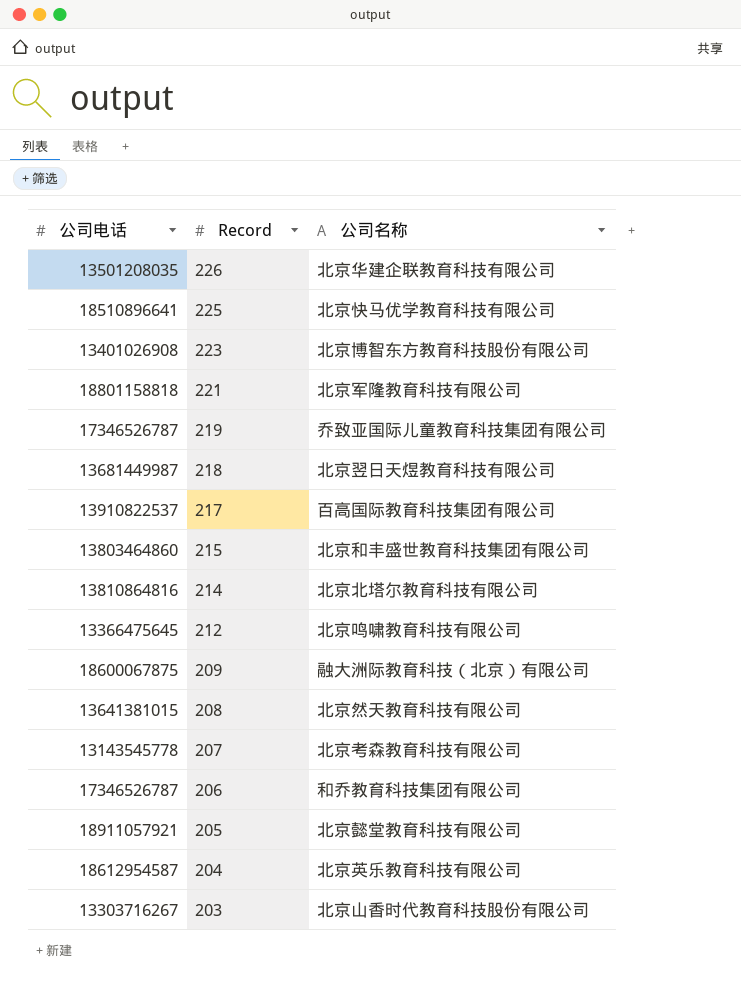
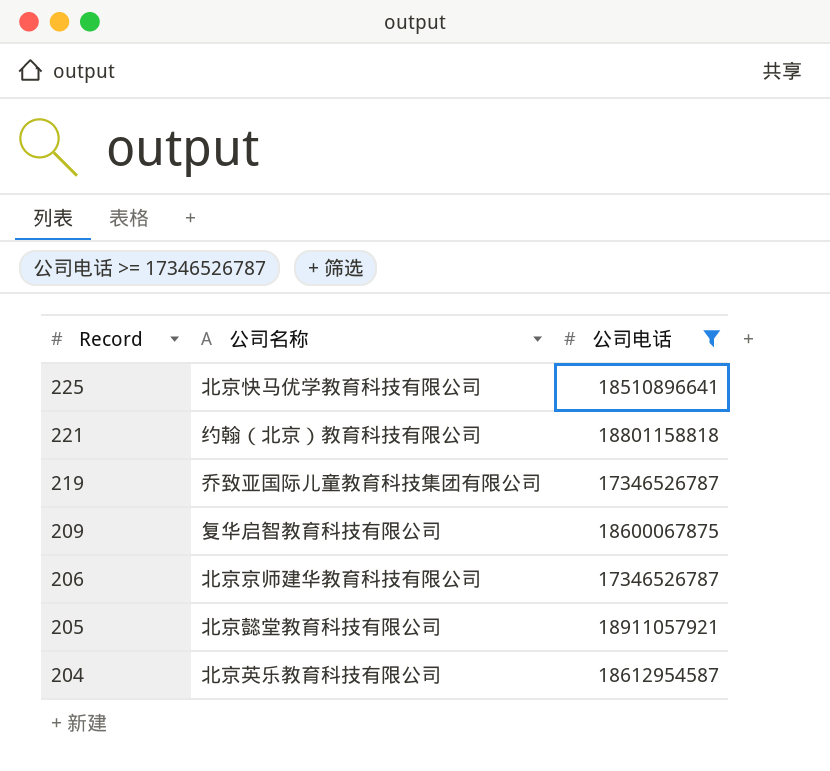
filter: none -> 公司电话 >= 17346526787
column 公司电话 | position: 1 -> 3
221 | 公司名称: 北京军隆教育科技有限公司 -> 约翰（北京）教育科技有限公司
209 | 公司名称: 融大洲际教育科技（北京）有限公司 -> 复华启智教育科技有限公司
206 | 公司名称: 和乔教育科技集团有限公司 -> 北京京师建华教育科技有限公司

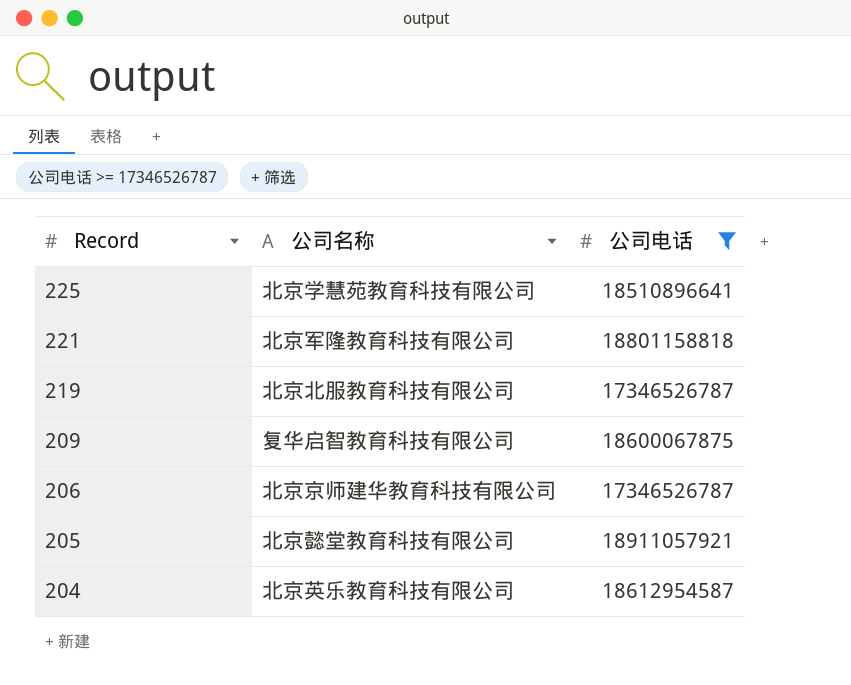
225 | 公司名称: 北京快马优学教育科技有限公司 -> 北京学慧苑教育科技有限公司
221 | 公司名称: 约翰（北京）教育科技有限公司 -> 北京军隆教育科技有限公司
219 | 公司名称: 乔致亚国际儿童教育科技集团有限公司 -> 北京北服教育科技有限公司

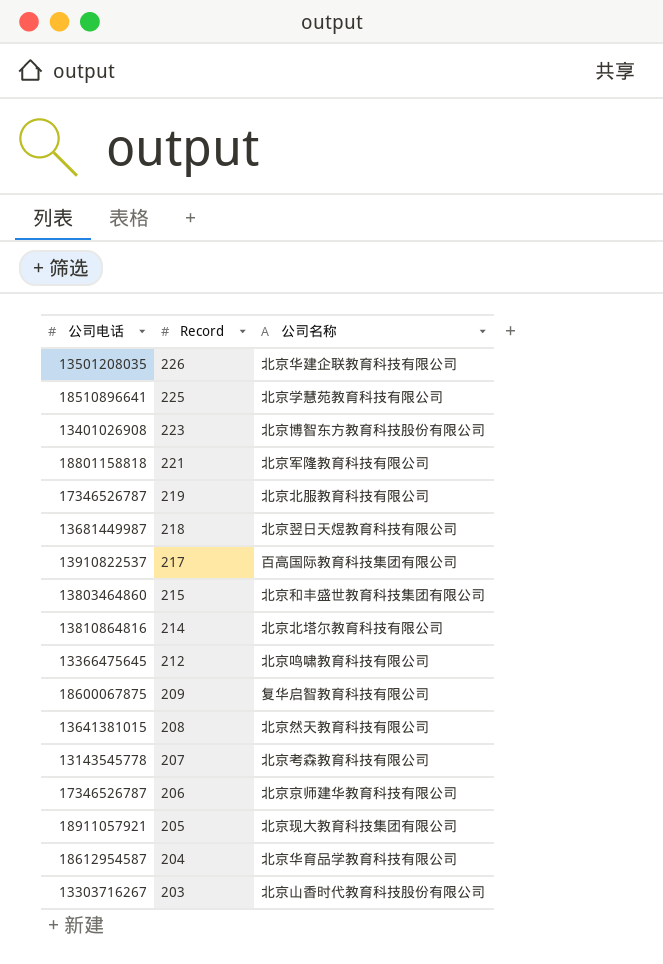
filter: 公司电话 >= 17346526787 -> none
column 公司电话 | position: 3 -> 1
205 | 公司名称: 北京懿堂教育科技有限公司 -> 北京现大教育科技集团有限公司
204 | 公司名称: 北京英乐教育科技有限公司 -> 北京华育品学教育科技有限公司

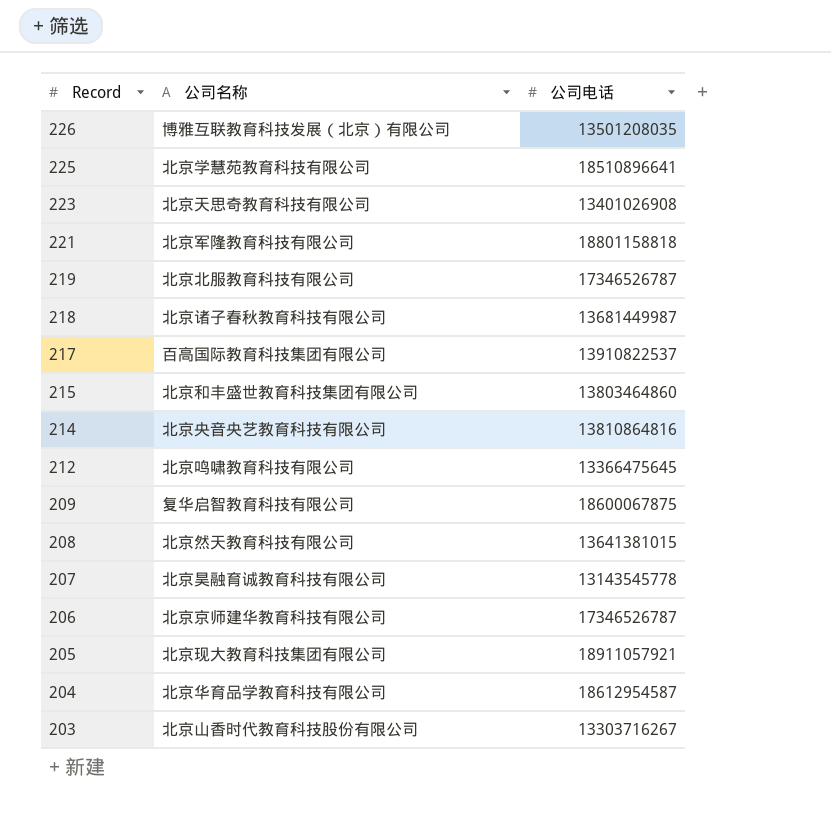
column 公司电话 | position: 1 -> 3
226 | 公司名称: 北京华建企联教育科技有限公司 -> 博雅互联教育科技发展（北京）有限公司
223 | 公司名称: 北京博智东方教育科技股份有限公司 -> 北京天思奇教育科技有限公司
218 | 公司名称: 北京翌日天煜教育科技有限公司 -> 北京诸子春秋教育科技有限公司
214 | 公司名称: 北京北塔尔教育科技有限公司 -> 北京央音央艺教育科技有限公司
207 | 公司名称: 北京考森教育科技有限公司 -> 北京昊融育诚教育科技有限公司

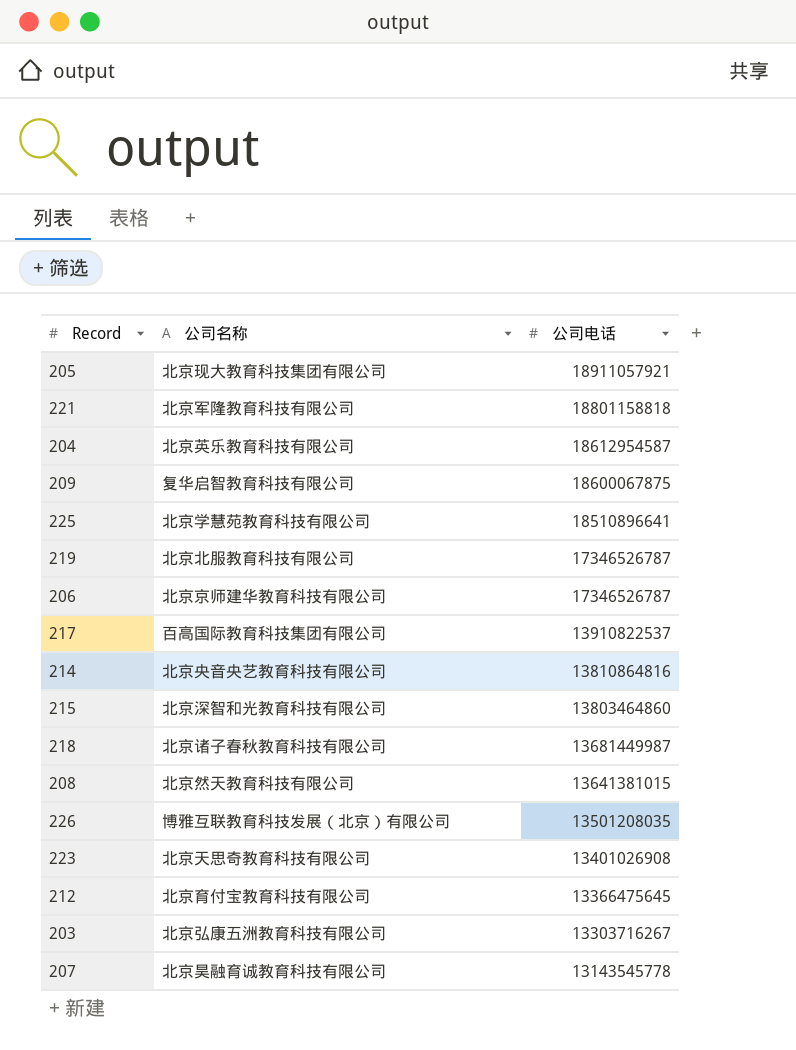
row order: Record descending -> 公司电话 descending
204 | 公司名称: 北京华育品学教育科技有限公司 -> 北京英乐教育科技有限公司
215 | 公司名称: 北京和丰盛世教育科技集团有限公司 -> 北京深智和光教育科技有限公司
212 | 公司名称: 北京鸣啸教育科技有限公司 -> 北京育付宝教育科技有限公司
203 | 公司名称: 北京山香时代教育科技股份有限公司 -> 北京弘康五洲教育科技有限公司

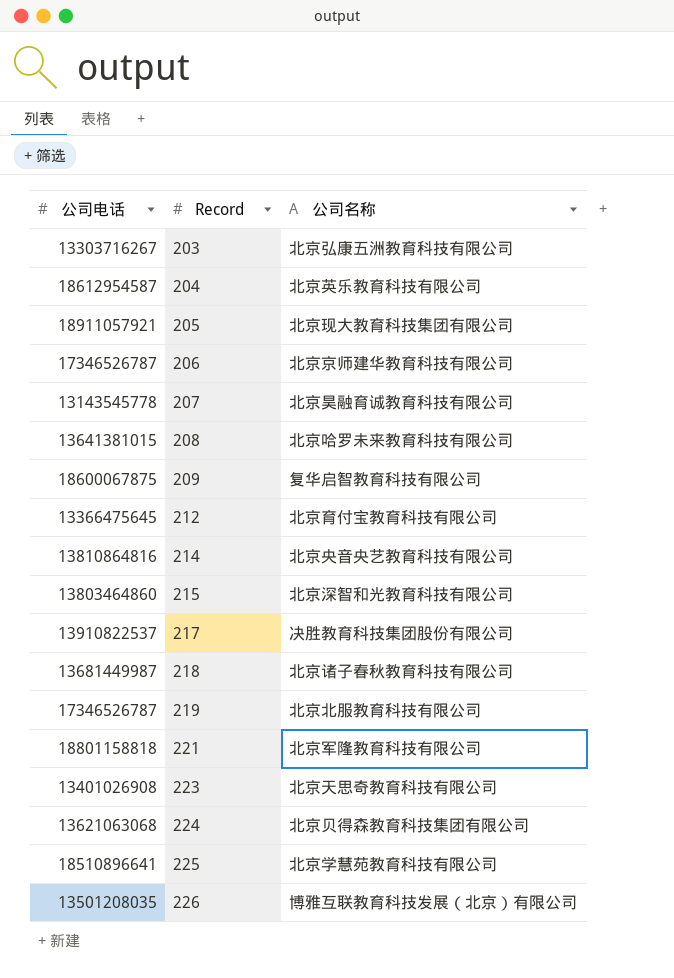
row order: 公司电话 descending -> Record ascending
column 公司电话 | position: 3 -> 1
208 | 公司名称: 北京然天教育科技有限公司 -> 北京哈罗未来教育科技有限公司
217 | 公司名称: 百高国际教育科技集团有限公司 -> 决胜教育科技集团股份有限公司
row 224: none -> 13621063068 | 北京贝得森教育科技集团有限公司

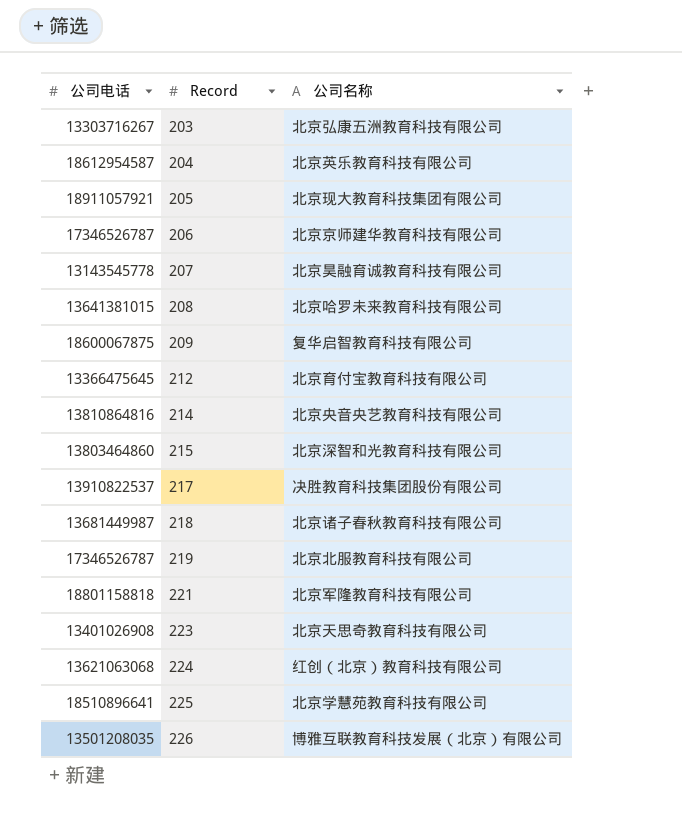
224 | 公司名称: 北京贝得森教育科技集团有限公司 -> 红创（北京）教育科技有限公司

